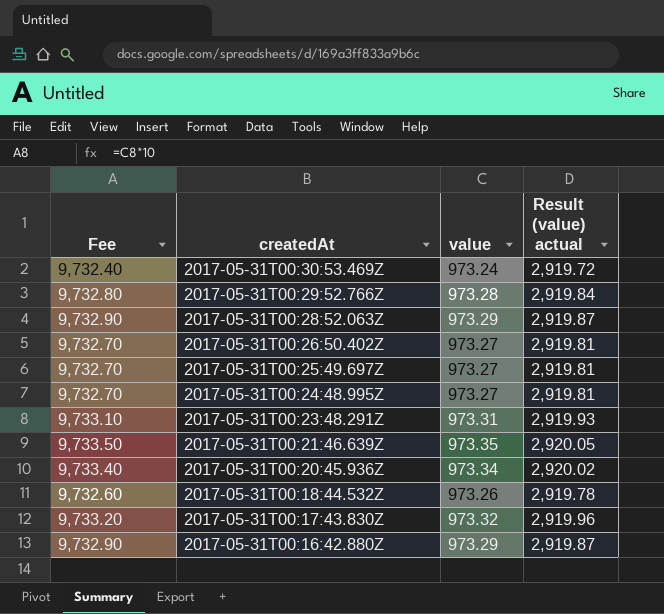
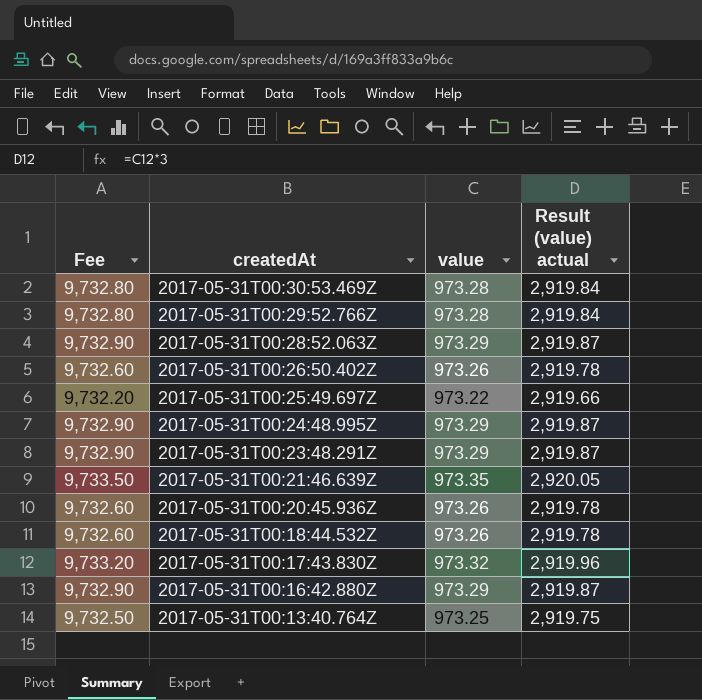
2017-05-31T00:30:53.469Z | Fee: 9,732.40 -> 9,732.80
2017-05-31T00:30:53.469Z | value: 973.24 -> 973.28
2017-05-31T00:30:53.469Z | Result (value) actual: 2,919.72 -> 2,919.84
2017-05-31T00:26:50.402Z | Fee: 9,732.70 -> 9,732.60
2017-05-31T00:26:50.402Z | value: 973.27 -> 973.26
2017-05-31T00:26:50.402Z | Result (value) actual: 2,919.81 -> 2,919.78
2017-05-31T00:25:49.697Z | Fee: 9,732.70 -> 9,732.20
2017-05-31T00:25:49.697Z | value: 973.27 -> 973.22
2017-05-31T00:25:49.697Z | Result (value) actual: 2,919.81 -> 2,919.66
2017-05-31T00:24:48.995Z | Fee: 9,732.70 -> 9,732.90
2017-05-31T00:24:48.995Z | value: 973.27 -> 973.29
2017-05-31T00:24:48.995Z | Result (value) actual: 2,919.81 -> 2,919.87
2017-05-31T00:23:48.291Z | Fee: 9,733.10 -> 9,732.90
2017-05-31T00:23:48.291Z | value: 973.31 -> 973.29
2017-05-31T00:23:48.291Z | Result (value) actual: 2,919.93 -> 2,919.87
2017-05-31T00:20:45.936Z | Fee: 9,733.40 -> 9,732.60
2017-05-31T00:20:45.936Z | value: 973.34 -> 973.26
2017-05-31T00:20:45.936Z | Result (value) actual: 2,920.02 -> 2,919.78
row 2017-05-31T00:13:40.764Z: none -> 9,732.50 | 973.25 | 2,919.75

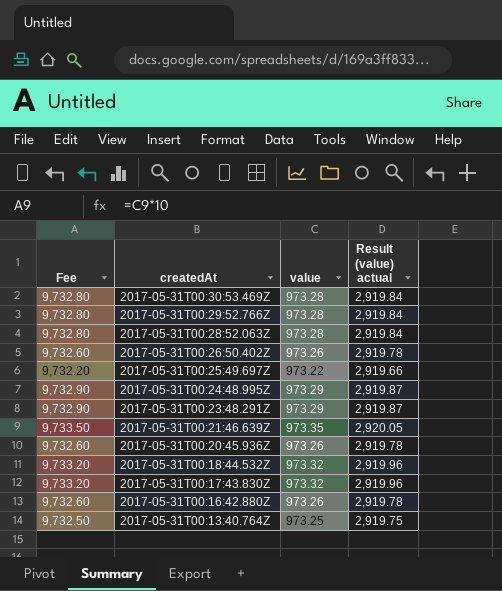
2017-05-31T00:28:52.063Z | Fee: 9,732.90 -> 9,732.80
2017-05-31T00:28:52.063Z | value: 973.29 -> 973.28
2017-05-31T00:28:52.063Z | Result (value) actual: 2,919.87 -> 2,919.84
2017-05-31T00:18:44.532Z | Fee: 9,732.60 -> 9,733.20
2017-05-31T00:18:44.532Z | value: 973.26 -> 973.32
2017-05-31T00:18:44.532Z | Result (value) actual: 2,919.78 -> 2,919.96
2017-05-31T00:16:42.880Z | Fee: 9,732.90 -> 9,732.60
2017-05-31T00:16:42.880Z | value: 973.29 -> 973.26
2017-05-31T00:16:42.880Z | Result (value) actual: 2,919.87 -> 2,919.78

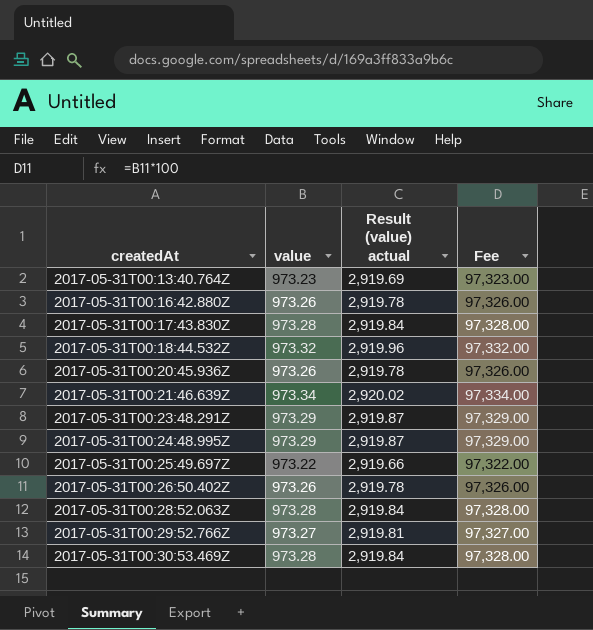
row order: createdAt descending -> createdAt ascending
column Fee | formula: [value] * 10 -> [value] * 100
column Fee | position: 1 -> 4
2017-05-31T00:13:40.764Z | value: 973.25 -> 973.23
2017-05-31T00:13:40.764Z | Result (value) actual: 2,919.75 -> 2,919.69
2017-05-31T00:17:43.830Z | value: 973.32 -> 973.28
2017-05-31T00:17:43.830Z | Result (value) actual: 2,919.96 -> 2,919.84
2017-05-31T00:21:46.639Z | value: 973.35 -> 973.34
2017-05-31T00:21:46.639Z | Result (value) actual: 2,920.05 -> 2,920.02
2017-05-31T00:29:52.766Z | value: 973.28 -> 973.27
2017-05-31T00:29:52.766Z | Result (value) actual: 2,919.84 -> 2,919.81

